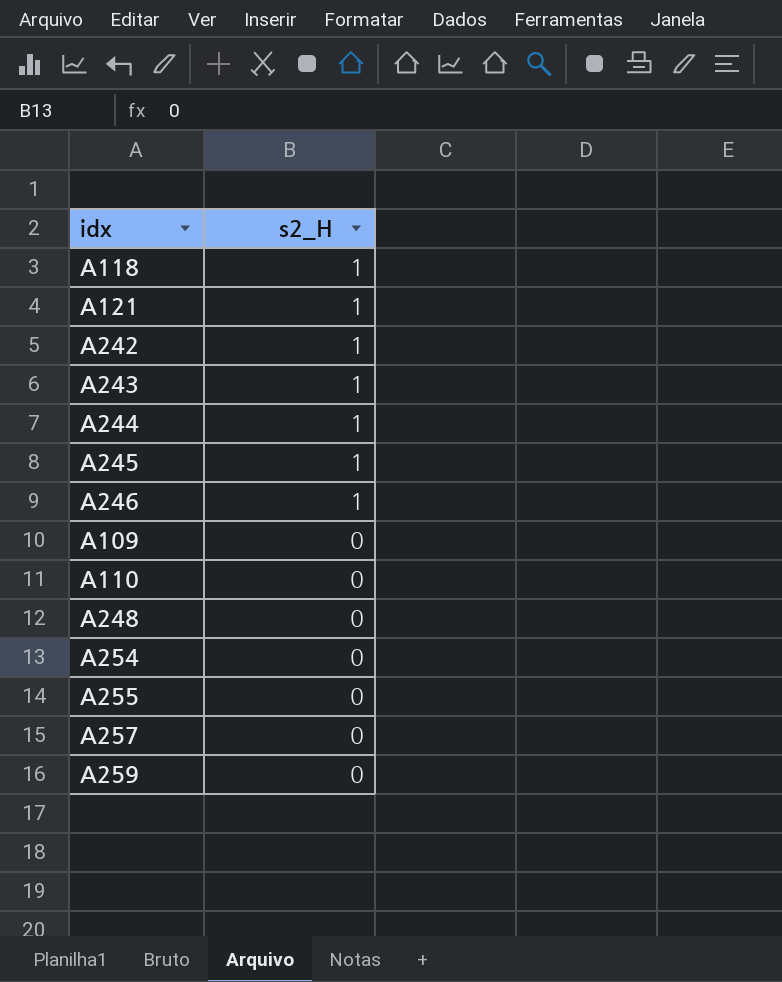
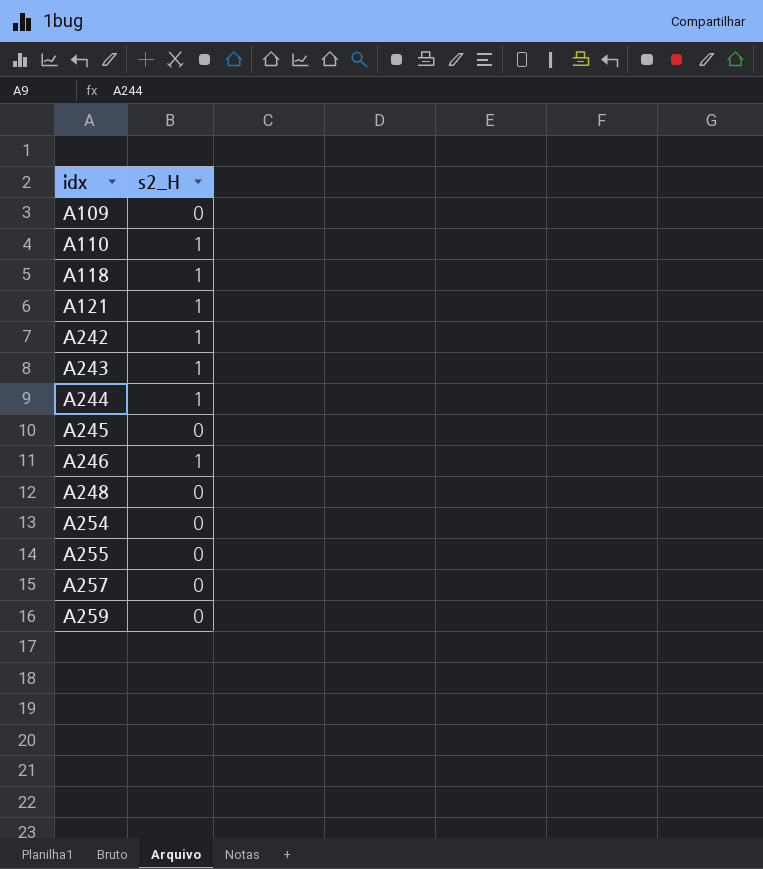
row order: s2_H descending -> idx ascending
A110 | s2_H: 0 -> 1
A245 | s2_H: 1 -> 0

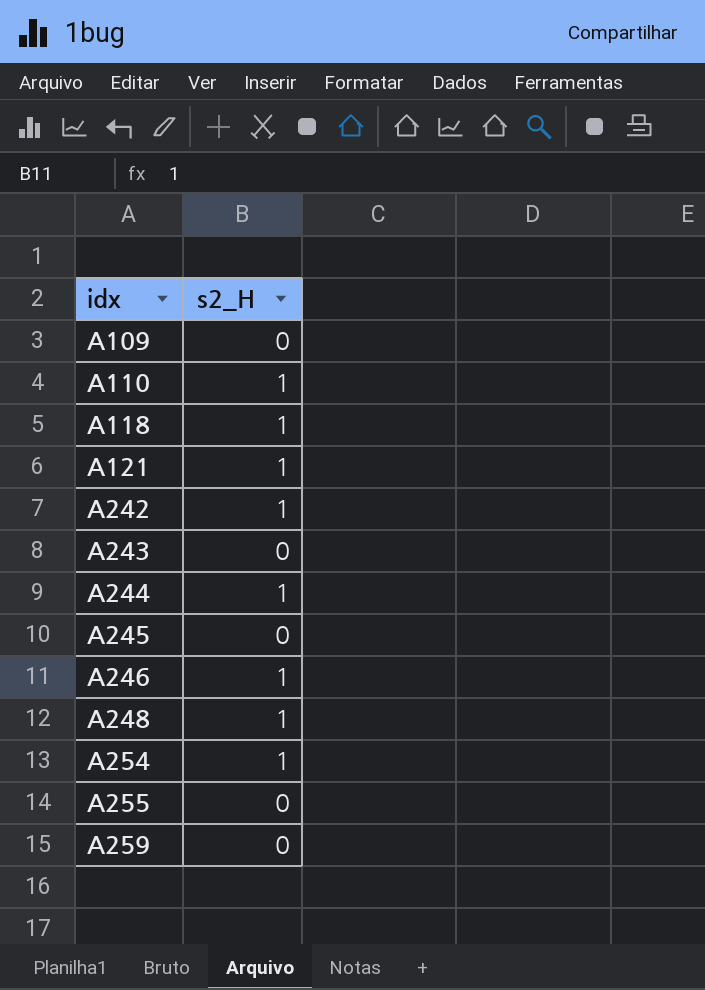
row A257: 0 -> none
A243 | s2_H: 1 -> 0
A248 | s2_H: 0 -> 1
A254 | s2_H: 0 -> 1

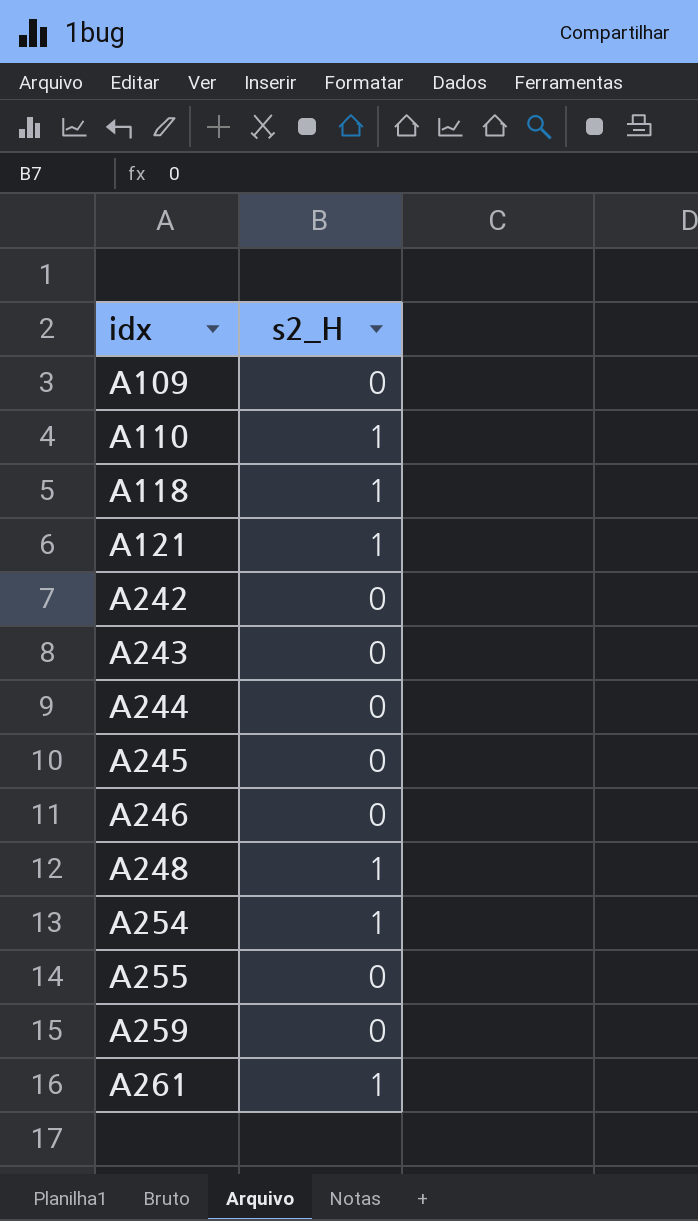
A242 | s2_H: 1 -> 0
A244 | s2_H: 1 -> 0
A246 | s2_H: 1 -> 0
row A261: none -> 1

